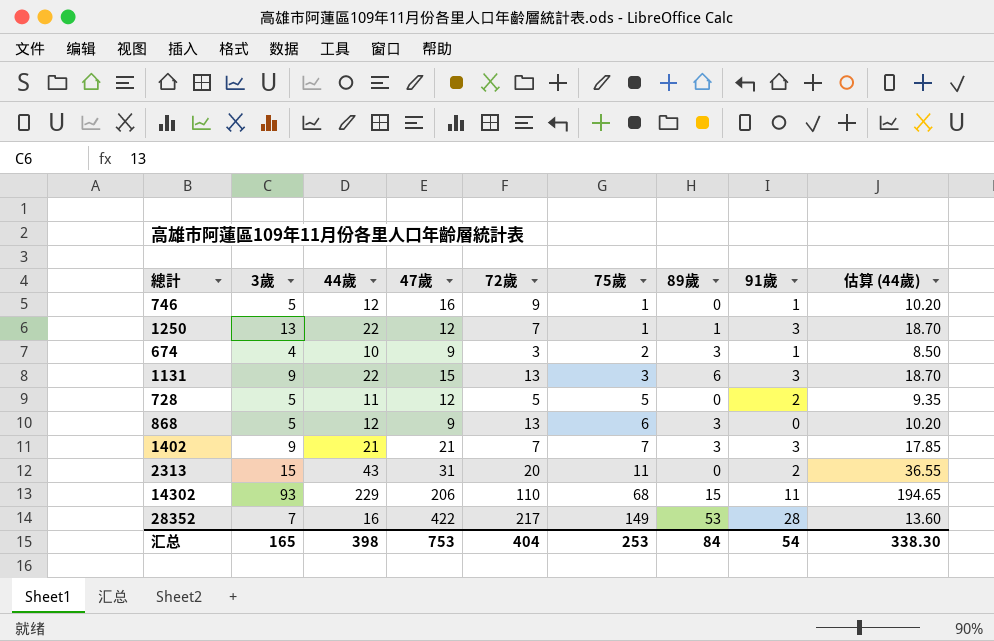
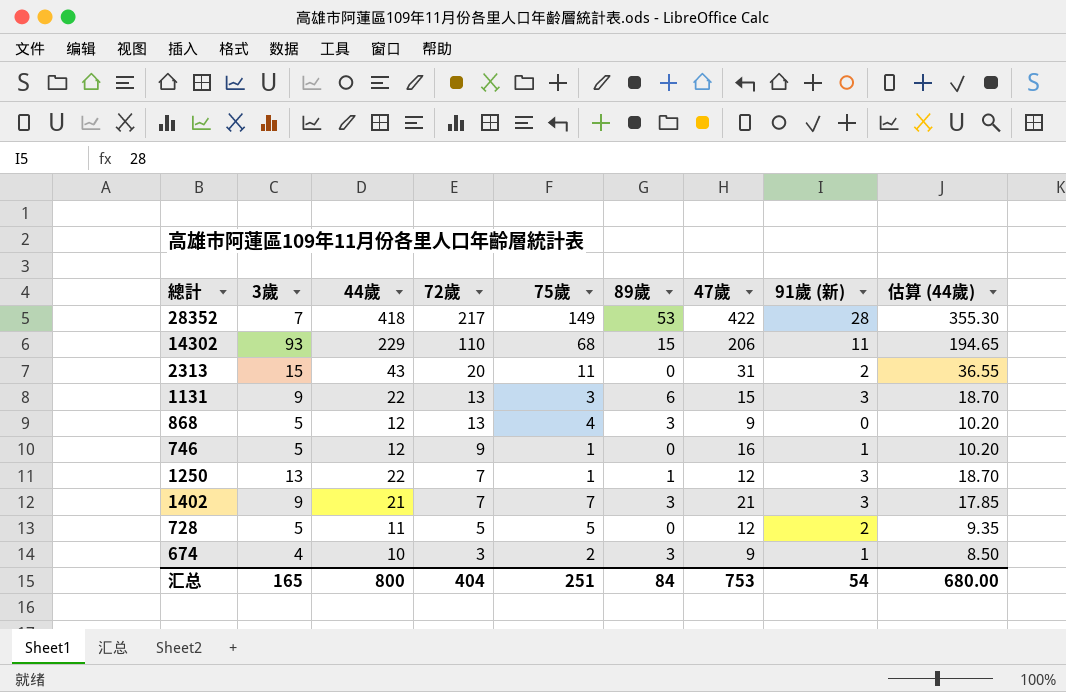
row order: 75歲 ascending -> 72歲 descending
column 47歲 | position: 4 -> 7
column name: 91歲 -> 91歲 (新)
28352 | 44歲: 16 -> 418
28352 | 估算 (44歲): 13.60 -> 355.30
868 | 75歲: 6 -> 4
汇总 | 44歲: 398 -> 800
汇总 | 75歲: 253 -> 251
汇总 | 估算 (44歲): 338.30 -> 680.00

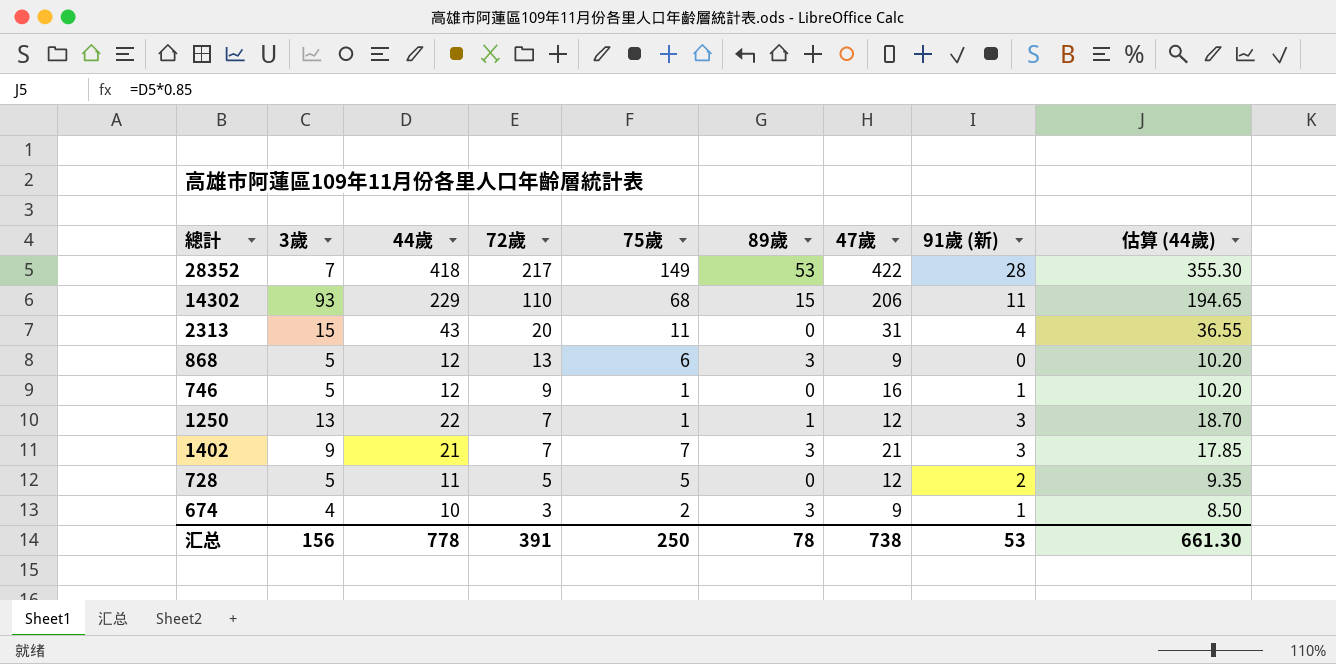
row 1131: 9 | 22 | 13 | 3 | 6 | 15 | 3 | 18.70 -> none
2313 | 91歲 (新): 2 -> 4
868 | 75歲: 4 -> 6
汇总 | 3歲: 165 -> 156
汇总 | 44歲: 800 -> 778
汇总 | 72歲: 404 -> 391
汇总 | 75歲: 251 -> 250
汇总 | 89歲: 84 -> 78
汇总 | 47歲: 753 -> 738
汇总 | 91歲 (新): 54 -> 53
汇总 | 估算 (44歲): 680.00 -> 661.30

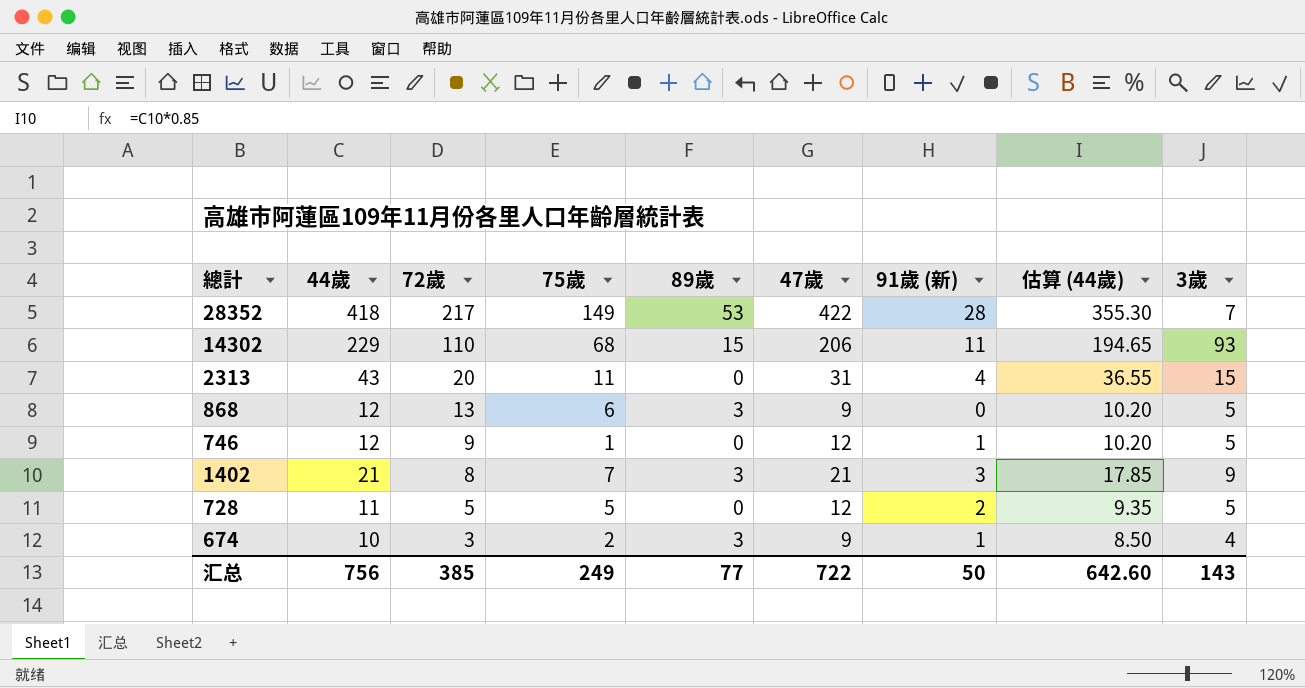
column 3歲 | position: 2 -> 9
row 1250: 13 | 22 | 7 | 1 | 1 | 12 | 3 | 18.70 -> none
746 | 47歲: 16 -> 12
1402 | 72歲: 7 -> 8
汇总 | 44歲: 778 -> 756
汇总 | 72歲: 391 -> 385
汇总 | 75歲: 250 -> 249
汇总 | 89歲: 78 -> 77
汇总 | 47歲: 738 -> 722
汇总 | 91歲 (新): 53 -> 50
汇总 | 估算 (44歲): 661.30 -> 642.60
汇总 | 3歲: 156 -> 143

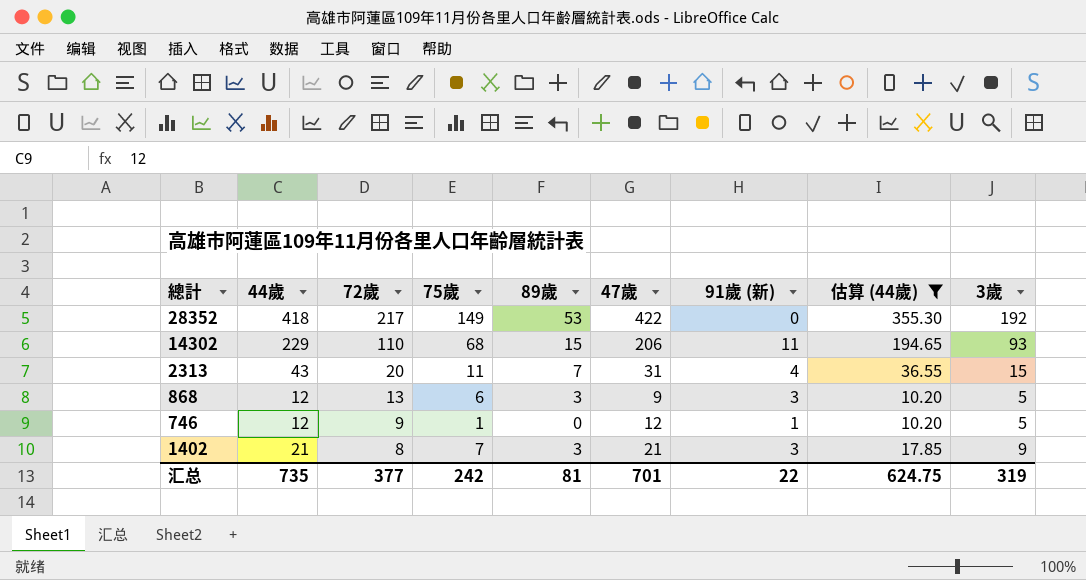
filter: none -> 估算 (44歲) >= 10.20
28352 | 91歲 (新): 28 -> 0
28352 | 3歲: 7 -> 192
2313 | 89歲: 0 -> 7
868 | 91歲 (新): 0 -> 3
汇总 | 44歲: 756 -> 735
汇总 | 72歲: 385 -> 377
汇总 | 75歲: 249 -> 242
汇总 | 89歲: 77 -> 81
汇总 | 47歲: 722 -> 701
汇总 | 91歲 (新): 50 -> 22
汇总 | 估算 (44歲): 642.60 -> 624.75
汇总 | 3歲: 143 -> 319

